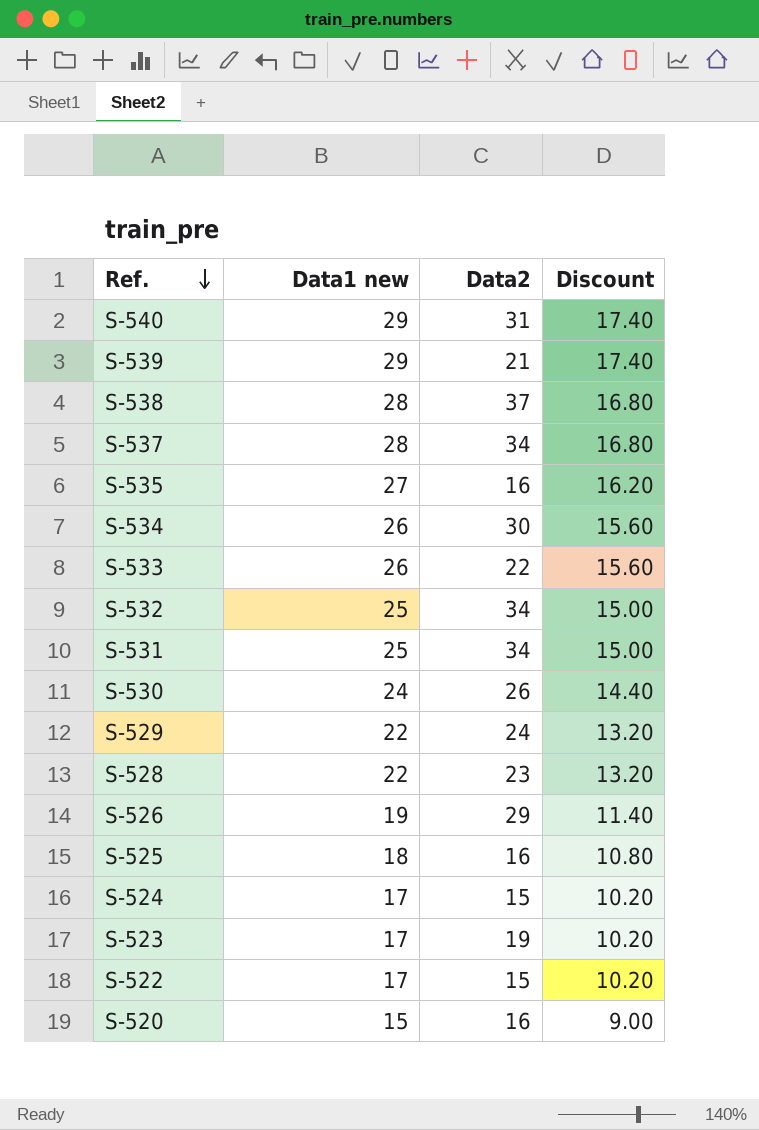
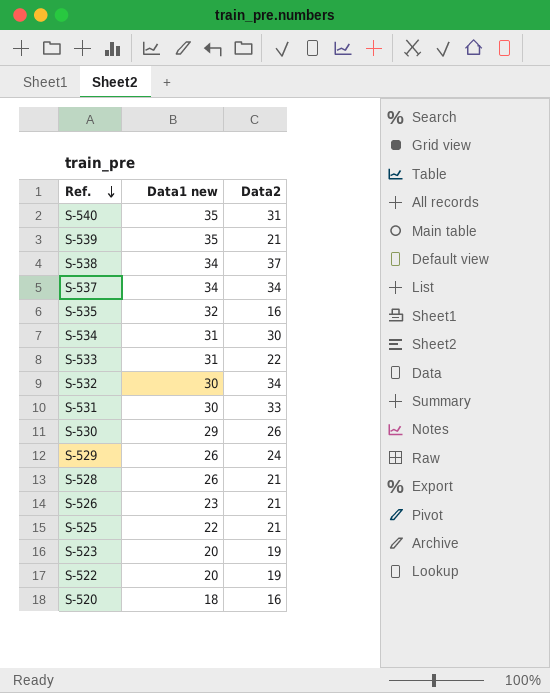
column Discount | formula: [Data1 new] * 0.6 -> none
row S-524: 17 | 15 | 10.20 -> none
S-540 | Data1 new: 29 -> 35
S-539 | Data1 new: 29 -> 35
S-538 | Data1 new: 28 -> 34
S-537 | Data1 new: 28 -> 34
S-535 | Data1 new: 27 -> 32
S-534 | Data1 new: 26 -> 31
S-533 | Data1 new: 26 -> 31
S-532 | Data1 new: 25 -> 30
S-531 | Data1 new: 25 -> 30
S-531 | Data2: 34 -> 33
S-530 | Data1 new: 24 -> 29
S-529 | Data1 new: 22 -> 26
S-528 | Data1 new: 22 -> 26
S-528 | Data2: 23 -> 21
S-526 | Data1 new: 19 -> 23
S-526 | Data2: 29 -> 21
S-525 | Data1 new: 18 -> 22
S-525 | Data2: 16 -> 21
S-523 | Data1 new: 17 -> 20
S-522 | Data1 new: 17 -> 20
S-522 | Data2: 15 -> 19
S-520 | Data1 new: 15 -> 18

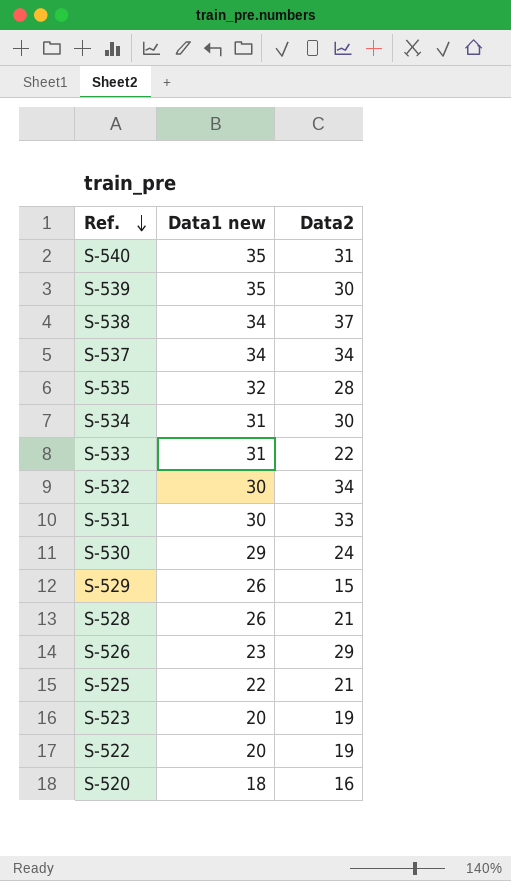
S-539 | Data2: 21 -> 30
S-535 | Data2: 16 -> 28
S-530 | Data2: 26 -> 24
S-529 | Data2: 24 -> 15
S-526 | Data2: 21 -> 29

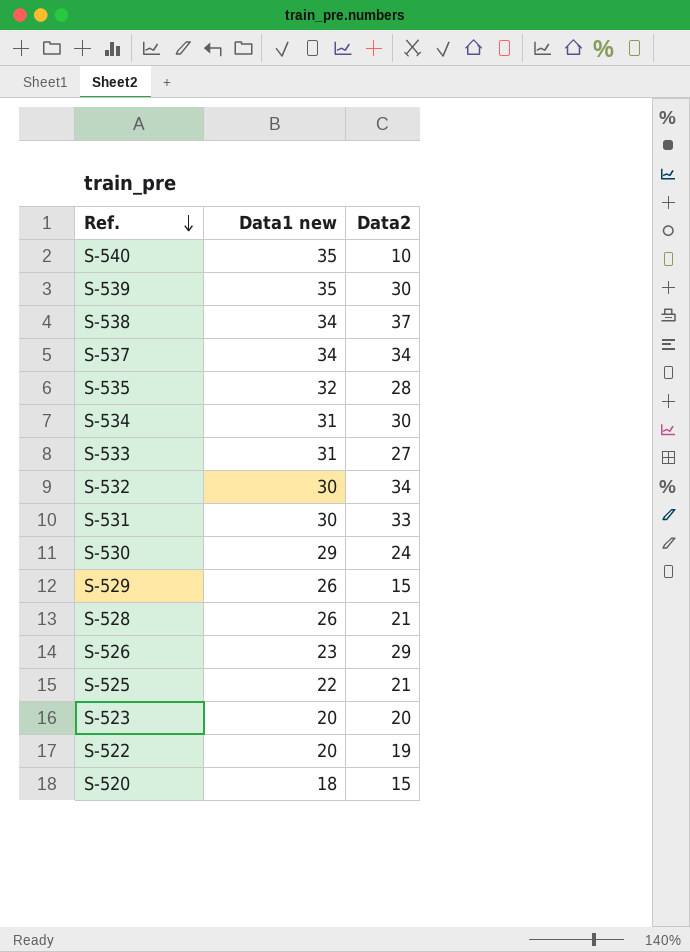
S-540 | Data2: 31 -> 10
S-533 | Data2: 22 -> 27
S-523 | Data2: 19 -> 20
S-520 | Data2: 16 -> 15

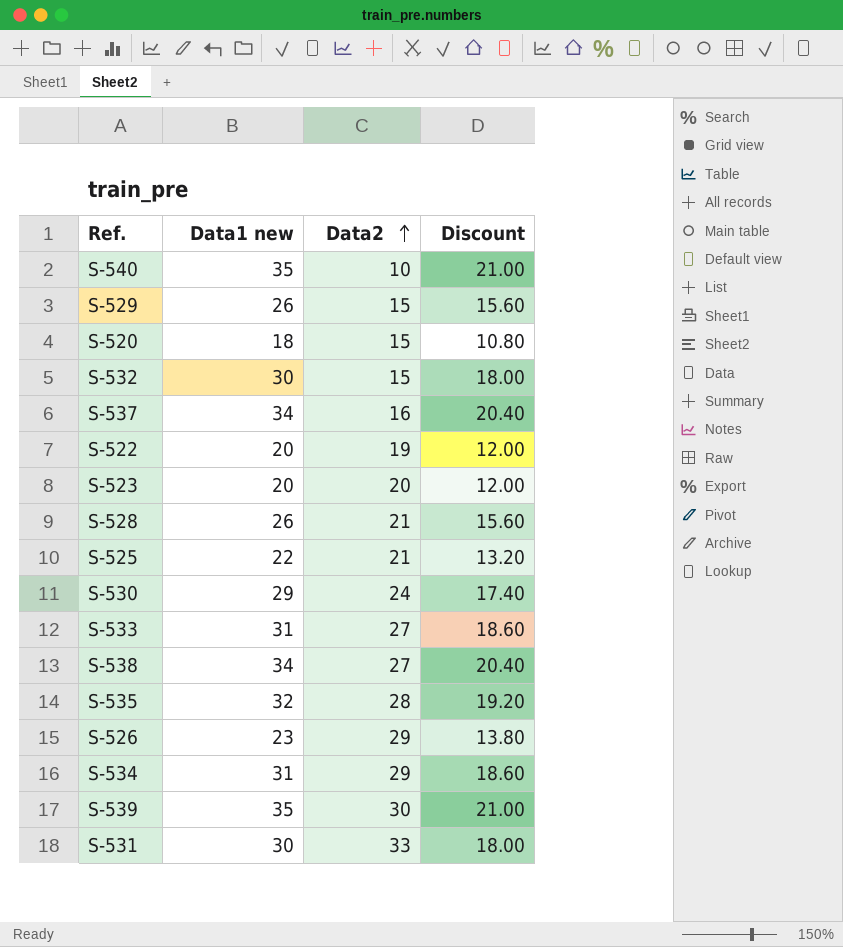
row order: Ref. descending -> Data2 ascending
column Discount | formula: none -> [Data1 new] * 0.6
S-532 | Data2: 34 -> 15
S-537 | Data2: 34 -> 16
S-538 | Data2: 37 -> 27
S-534 | Data2: 30 -> 29

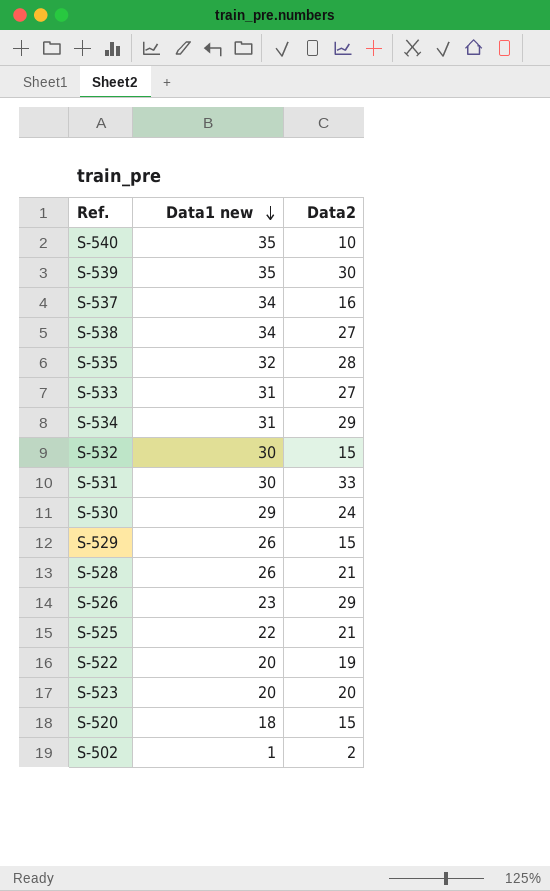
row order: Data2 ascending -> Data1 new descending
column Discount | formula: [Data1 new] * 0.6 -> none
row S-502: none -> 1 | 2

